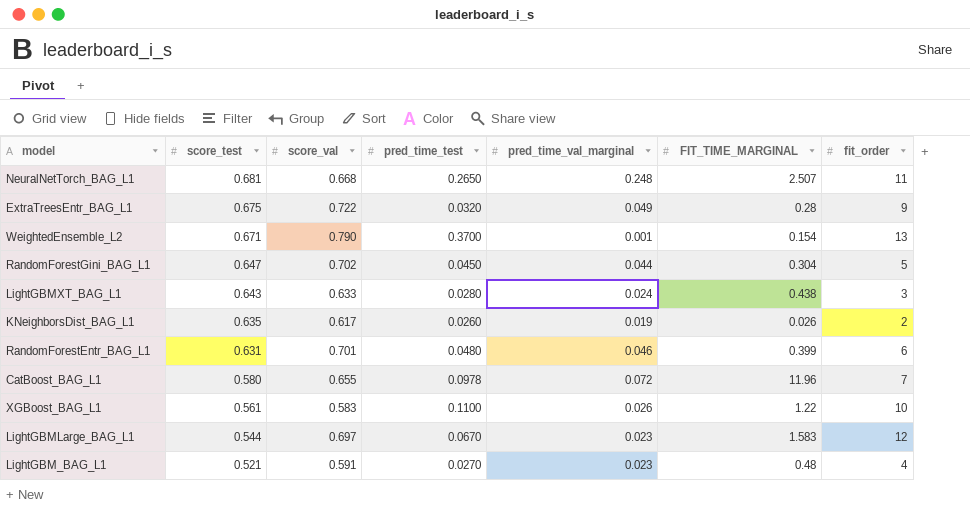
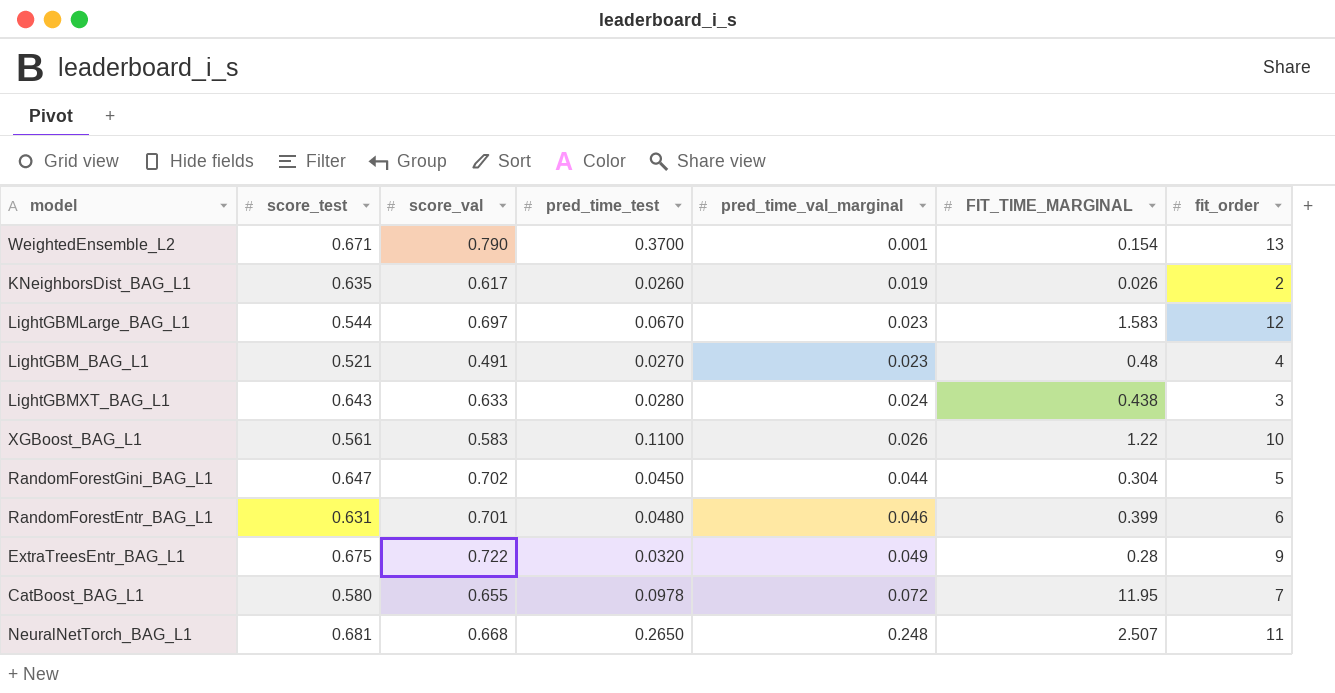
row order: score_test descending -> pred_time_val_marginal ascending
LightGBM_BAG_L1 | score_val: 0.591 -> 0.491
CatBoost_BAG_L1 | FIT_TIME_MARGINAL: 11.96 -> 11.95

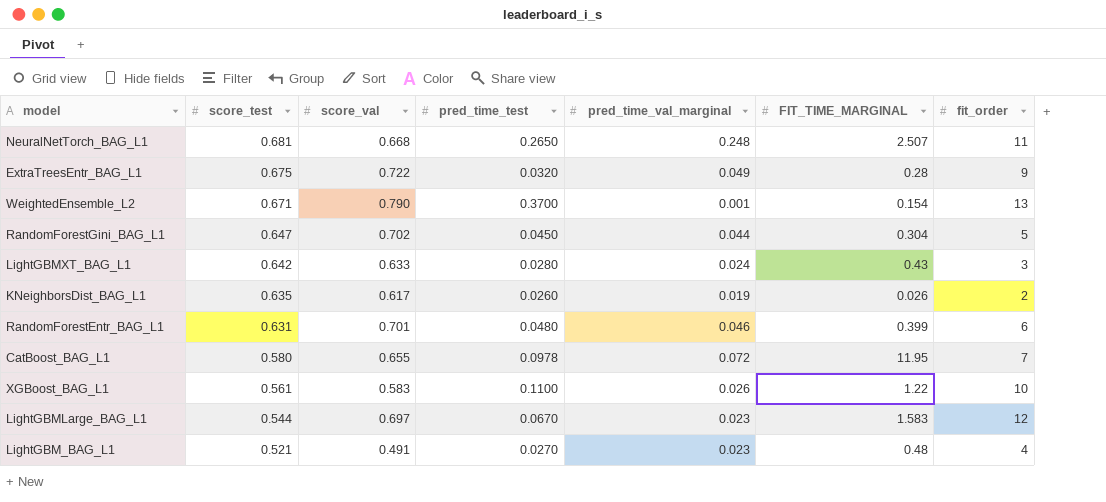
row order: pred_time_val_marginal ascending -> score_test descending
LightGBMXT_BAG_L1 | score_test: 0.643 -> 0.642
LightGBMXT_BAG_L1 | FIT_TIME_MARGINAL: 0.438 -> 0.43

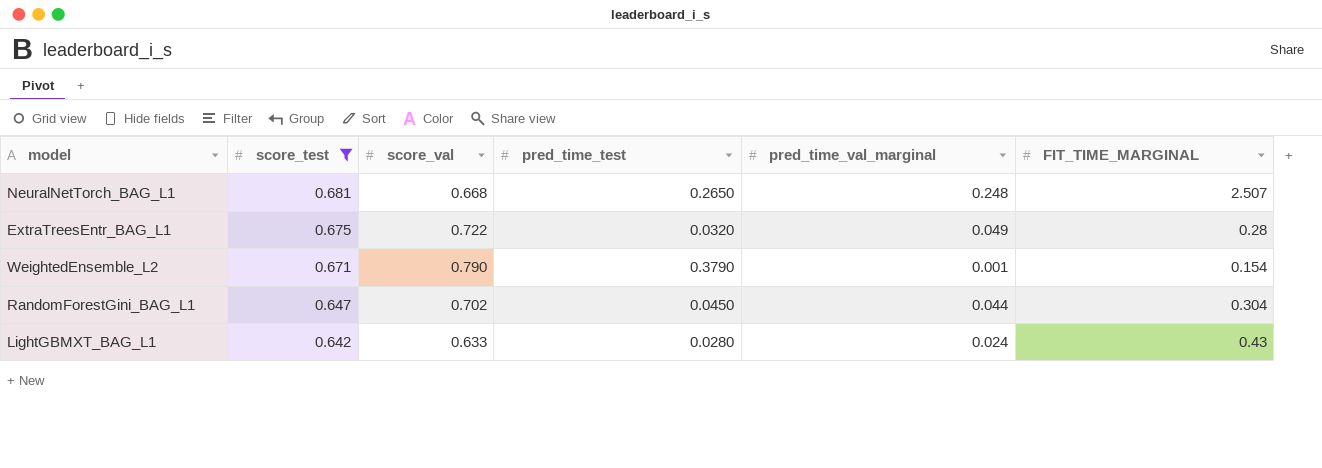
filter: none -> score_test >= 0.642
column fit_order | position: 7 -> none
WeightedEnsemble_L2 | pred_time_test: 0.3700 -> 0.3790

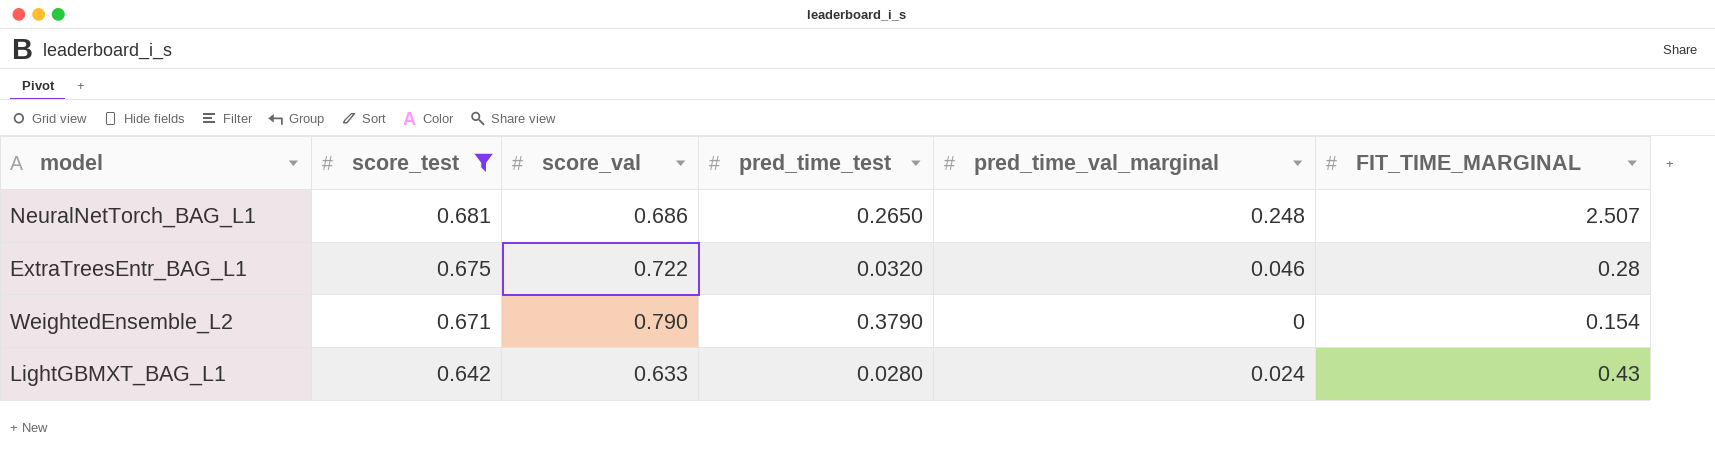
row RandomForestGini_BAG_L1: 0.647 | 0.702 | 0.0450 | 0.044 | 0.304 -> none
NeuralNetTorch_BAG_L1 | score_val: 0.668 -> 0.686
ExtraTreesEntr_BAG_L1 | pred_time_val_marginal: 0.049 -> 0.046
WeightedEnsemble_L2 | pred_time_val_marginal: 0.001 -> 0

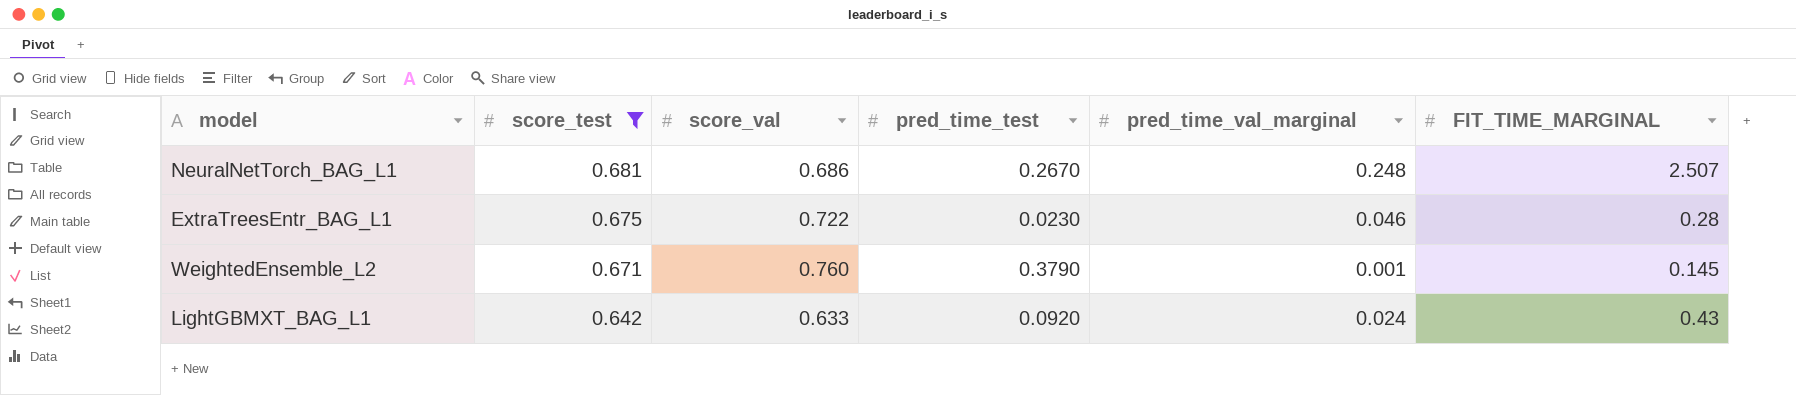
NeuralNetTorch_BAG_L1 | pred_time_test: 0.2650 -> 0.2670
ExtraTreesEntr_BAG_L1 | pred_time_test: 0.0320 -> 0.0230
WeightedEnsemble_L2 | score_val: 0.790 -> 0.760
WeightedEnsemble_L2 | pred_time_val_marginal: 0 -> 0.001
WeightedEnsemble_L2 | FIT_TIME_MARGINAL: 0.154 -> 0.145
LightGBMXT_BAG_L1 | pred_time_test: 0.0280 -> 0.0920

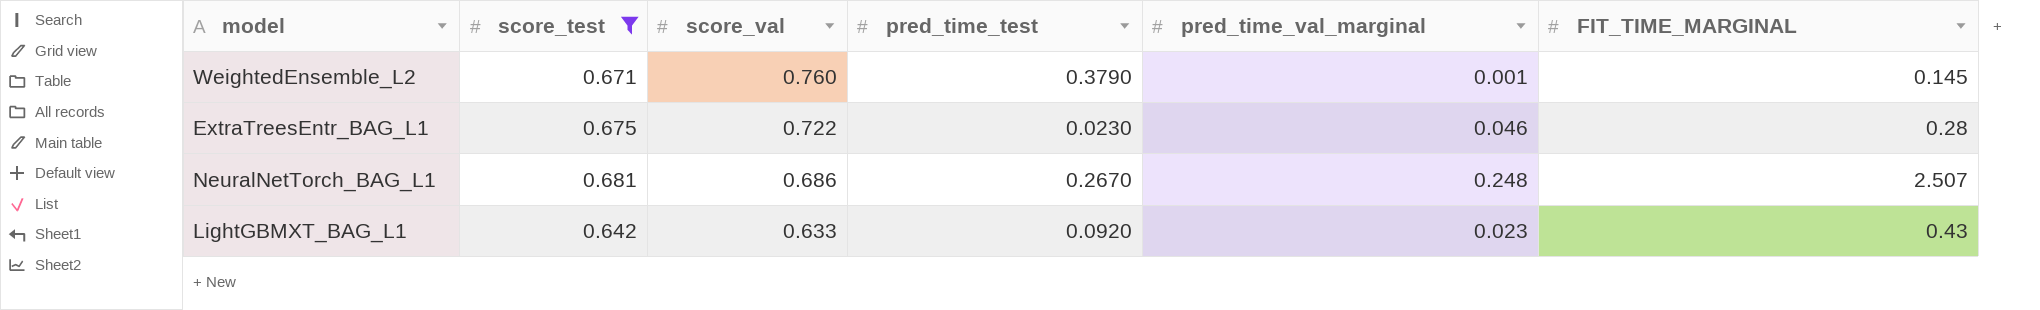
row order: score_test descending -> score_val descending
LightGBMXT_BAG_L1 | pred_time_val_marginal: 0.024 -> 0.023

